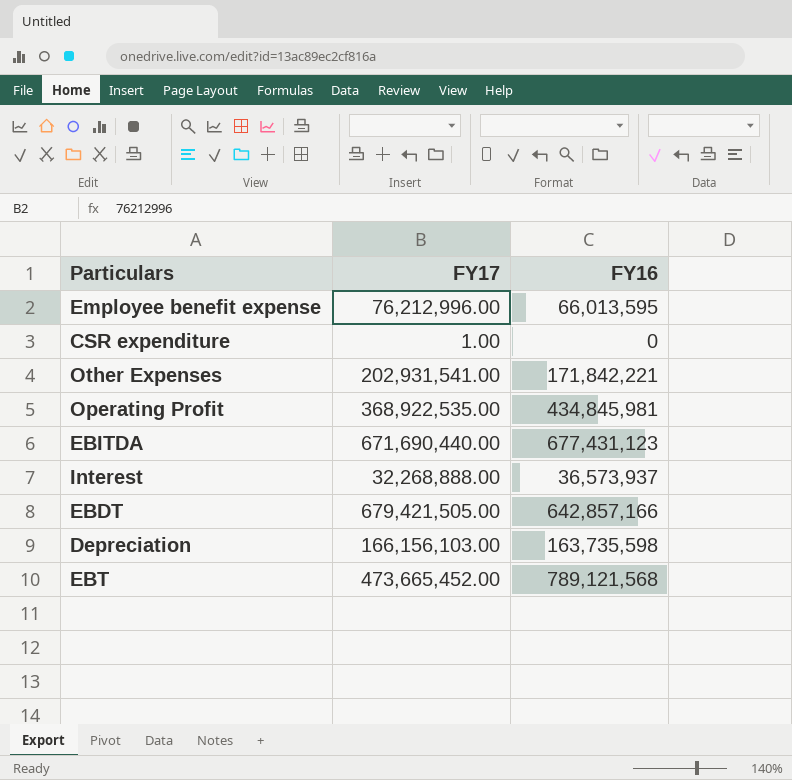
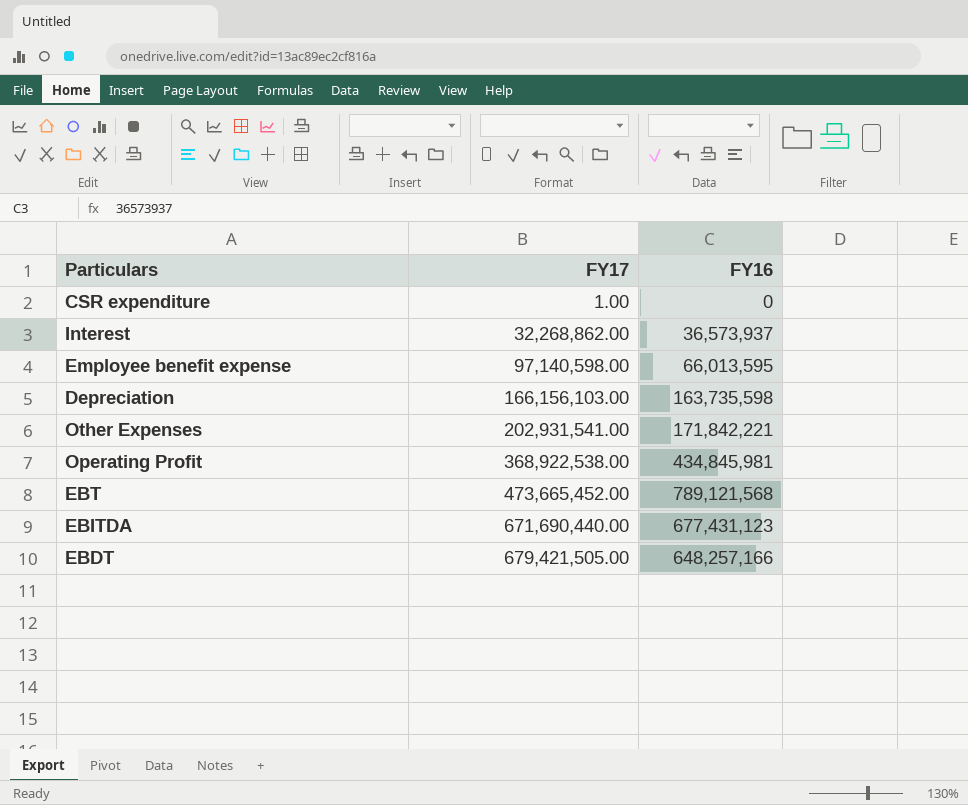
row order: none -> FY17 ascending
Interest | FY17: 32,268,888.00 -> 32,268,862.00
Employee benefit expense | FY17: 76,212,996.00 -> 97,140,598.00
Operating Profit | FY17: 368,922,535.00 -> 368,922,538.00
EBDT | FY16: 642,857,166 -> 648,257,166

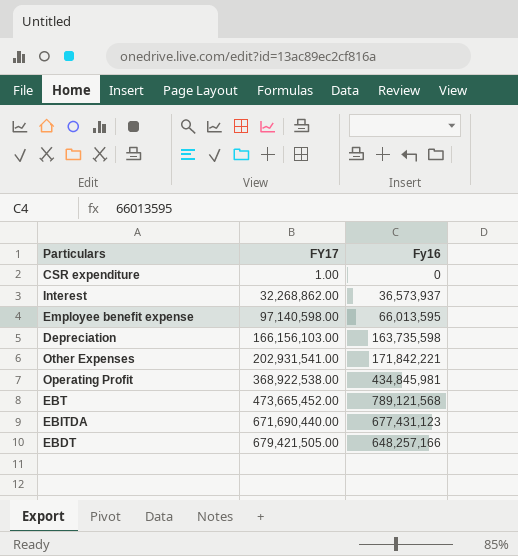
column name: FY16 -> Fy16

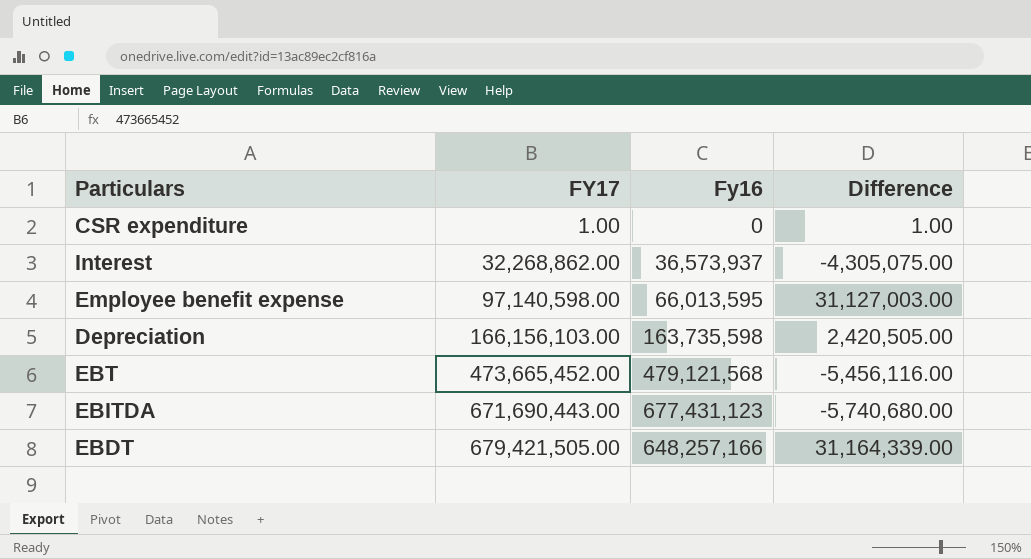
column Difference | formula: none -> [FY17] - [Fy16]
row Other Expenses: 202,931,541.00 | 171,842,221 -> none
row Operating Profit: 368,922,538.00 | 434,845,981 -> none
EBT | Fy16: 789,121,568 -> 479,121,568
EBITDA | FY17: 671,690,440.00 -> 671,690,443.00

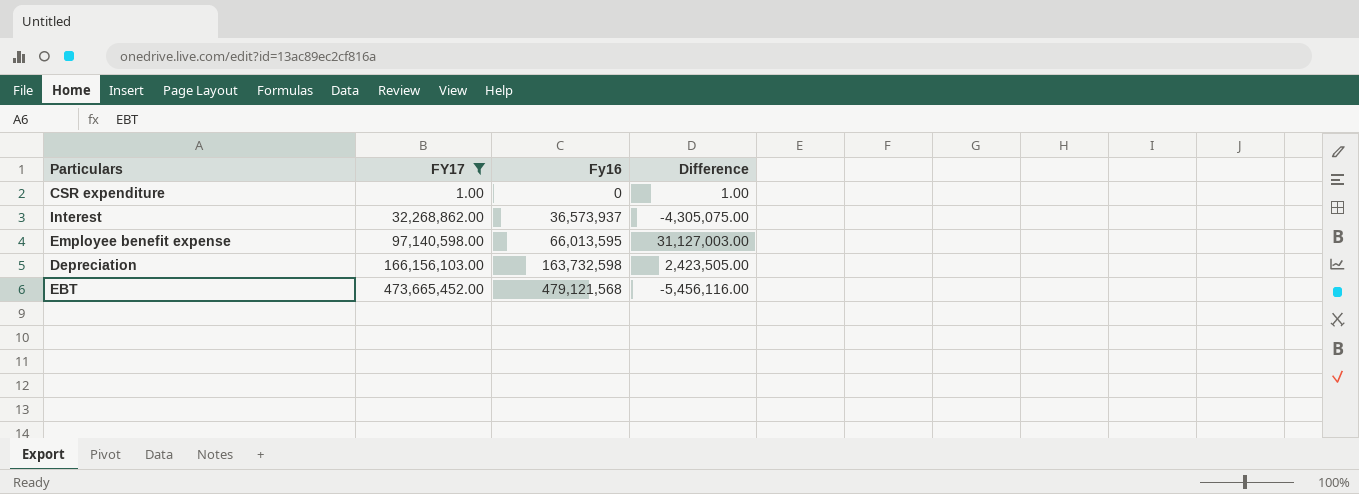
filter: none -> FY17 <= 473,665,452.00
Depreciation | Fy16: 163,735,598 -> 163,732,598
Depreciation | Difference: 2,420,505.00 -> 2,423,505.00

